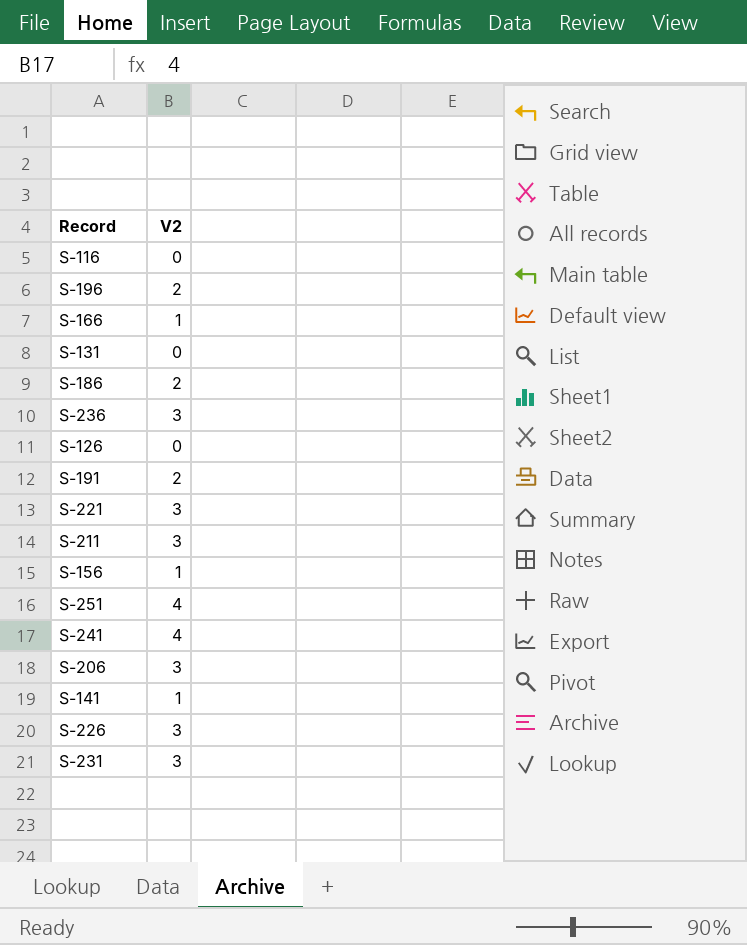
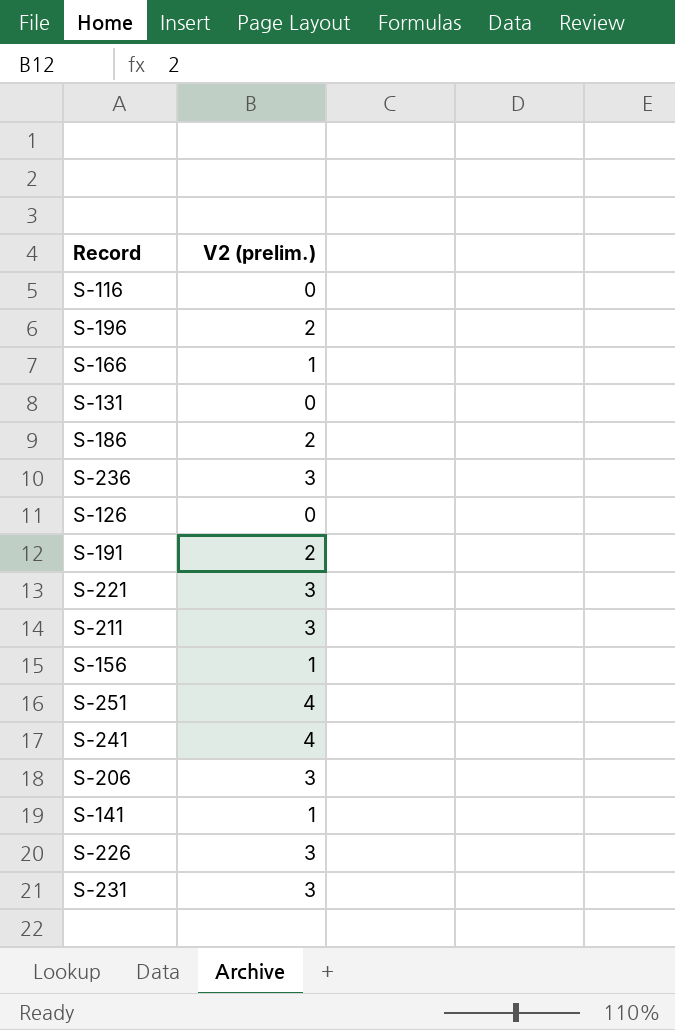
column name: V2 -> V2 (prelim.)

